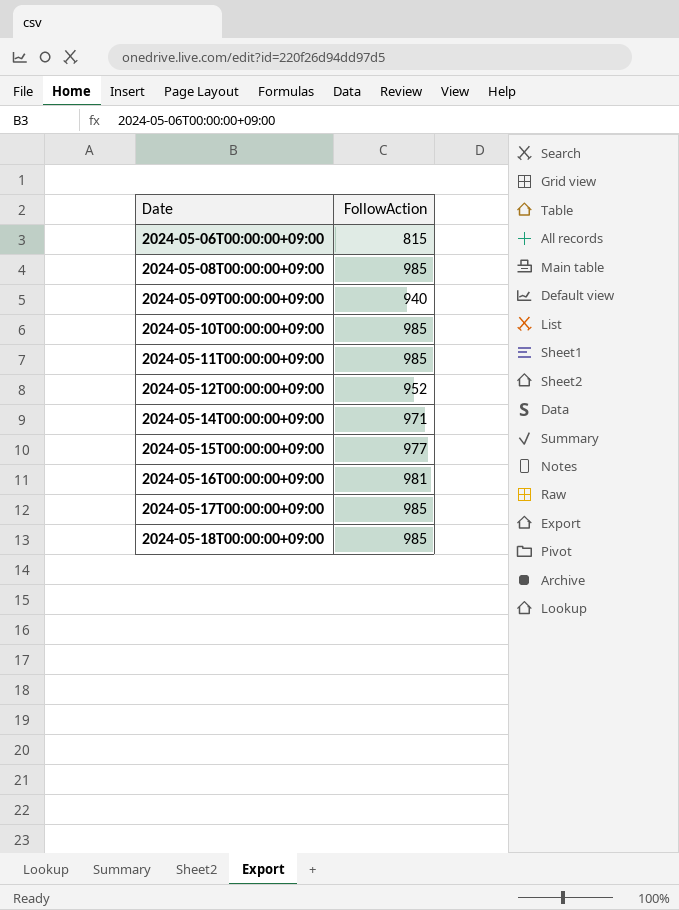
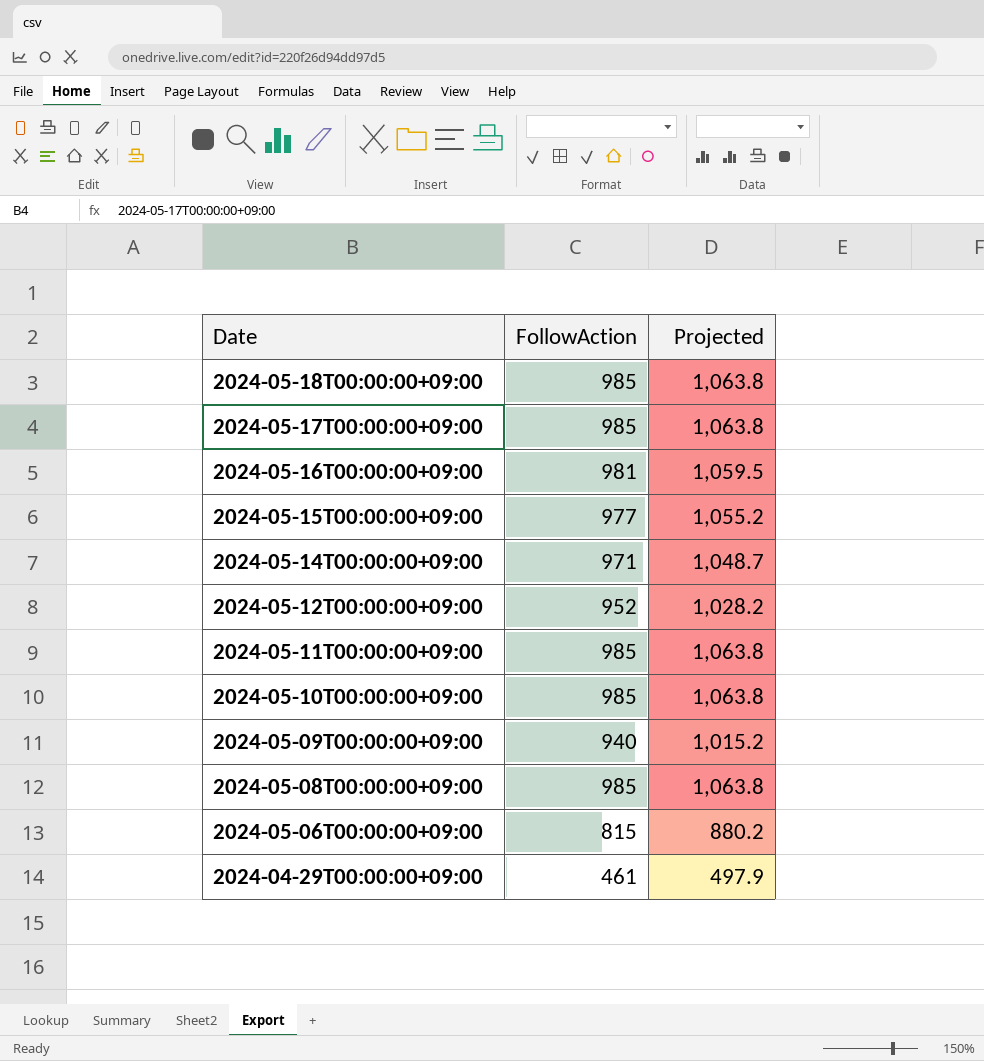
row order: Date ascending -> Date descending
column Projected | formula: none -> [FollowAction] * 1.08
row 2024-04-29T00:00:00+09:00: none -> 461 | 497.9

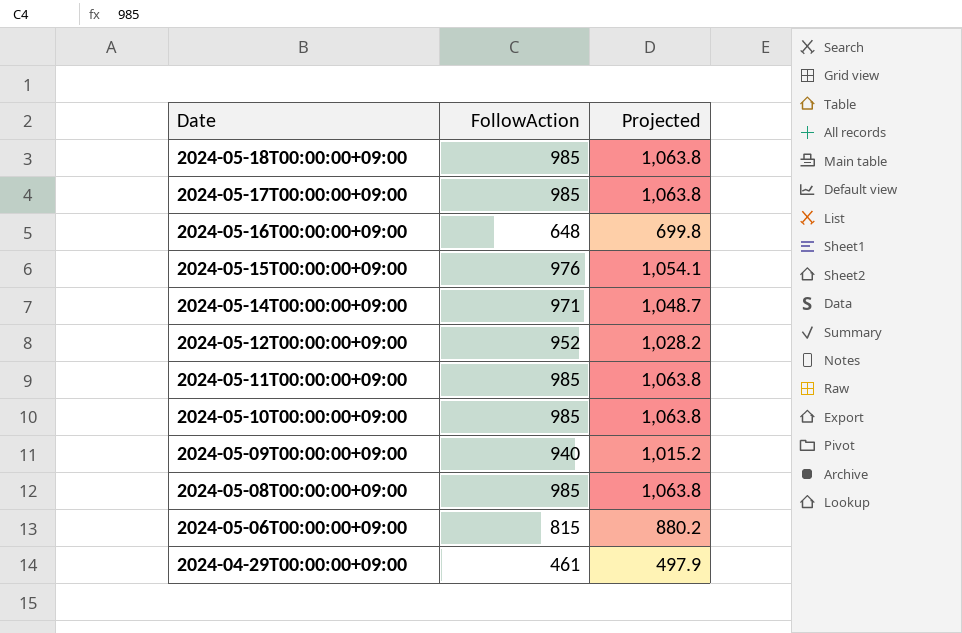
2024-05-16T00:00:00+09:00 | FollowAction: 981 -> 648
2024-05-16T00:00:00+09:00 | Projected: 1,059.5 -> 699.8
2024-05-15T00:00:00+09:00 | FollowAction: 977 -> 976
2024-05-15T00:00:00+09:00 | Projected: 1,055.2 -> 1,054.1

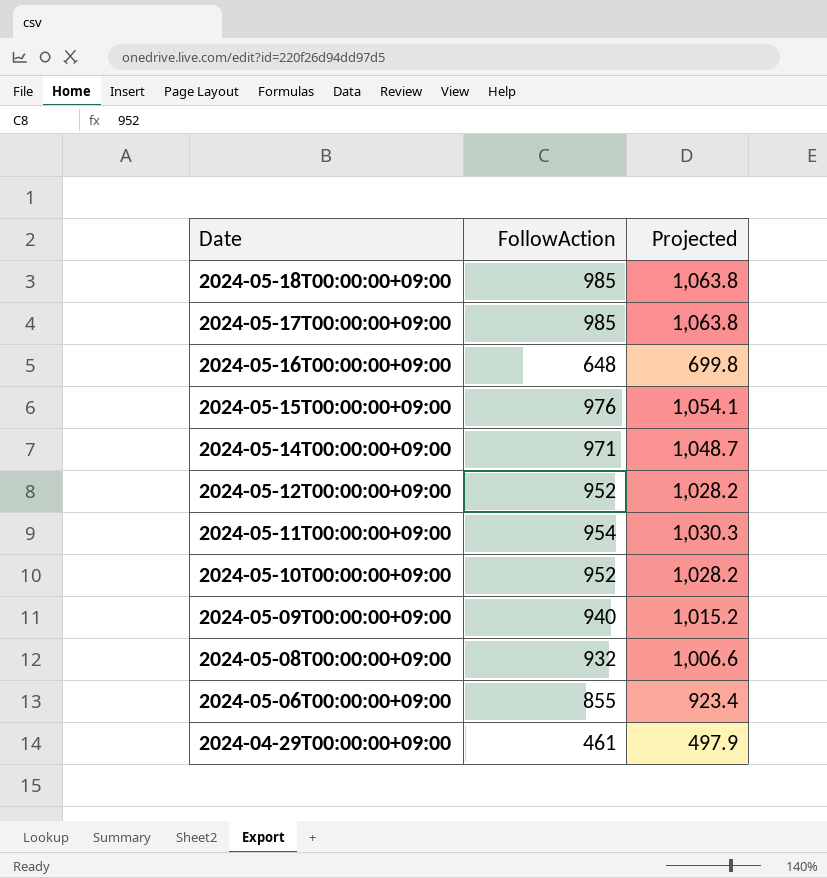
2024-05-11T00:00:00+09:00 | FollowAction: 985 -> 954
2024-05-11T00:00:00+09:00 | Projected: 1,063.8 -> 1,030.3
2024-05-10T00:00:00+09:00 | FollowAction: 985 -> 952
2024-05-10T00:00:00+09:00 | Projected: 1,063.8 -> 1,028.2
2024-05-08T00:00:00+09:00 | FollowAction: 985 -> 932
2024-05-08T00:00:00+09:00 | Projected: 1,063.8 -> 1,006.6
2024-05-06T00:00:00+09:00 | FollowAction: 815 -> 855
2024-05-06T00:00:00+09:00 | Projected: 880.2 -> 923.4

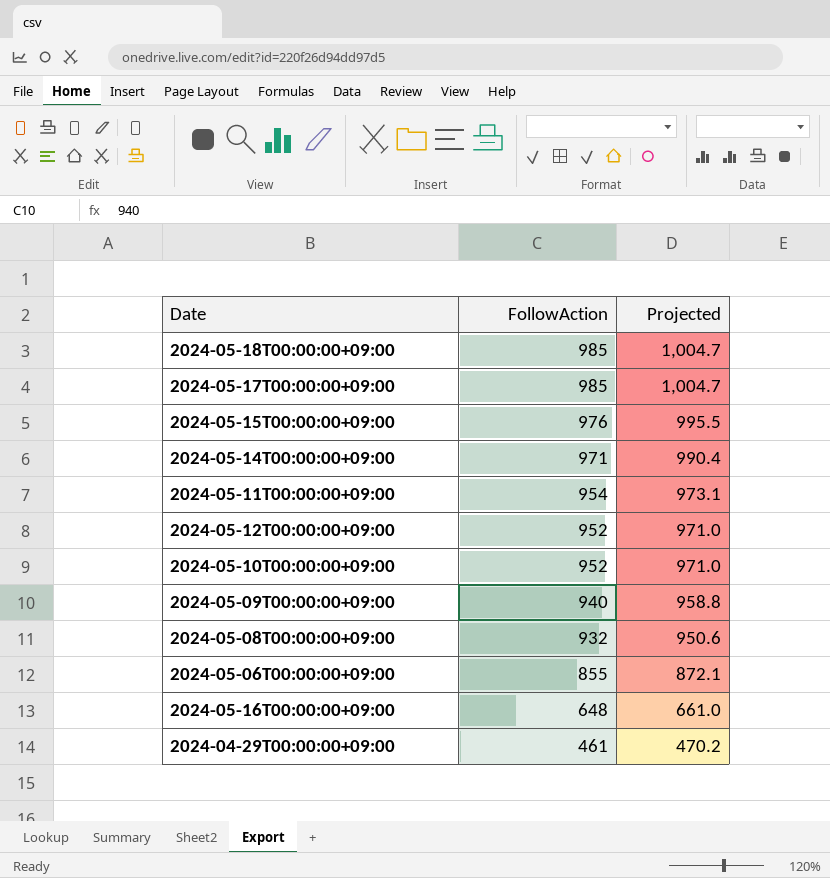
row order: Date descending -> FollowAction descending
column Projected | formula: [FollowAction] * 1.08 -> [FollowAction] * 1.02

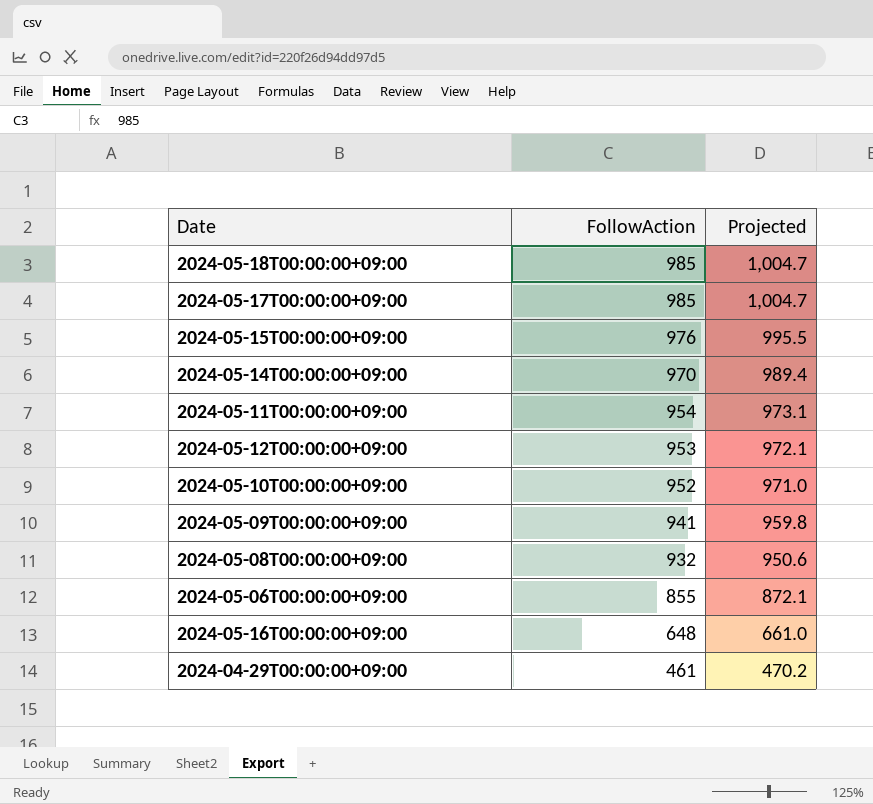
2024-05-14T00:00:00+09:00 | FollowAction: 971 -> 970
2024-05-14T00:00:00+09:00 | Projected: 990.4 -> 989.4
2024-05-12T00:00:00+09:00 | FollowAction: 952 -> 953
2024-05-12T00:00:00+09:00 | Projected: 971.0 -> 972.1
2024-05-09T00:00:00+09:00 | FollowAction: 940 -> 941
2024-05-09T00:00:00+09:00 | Projected: 958.8 -> 959.8

